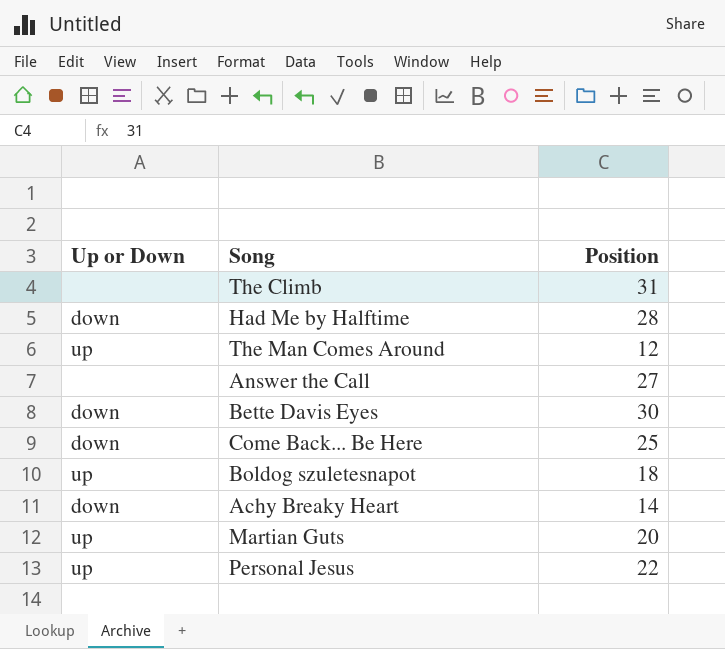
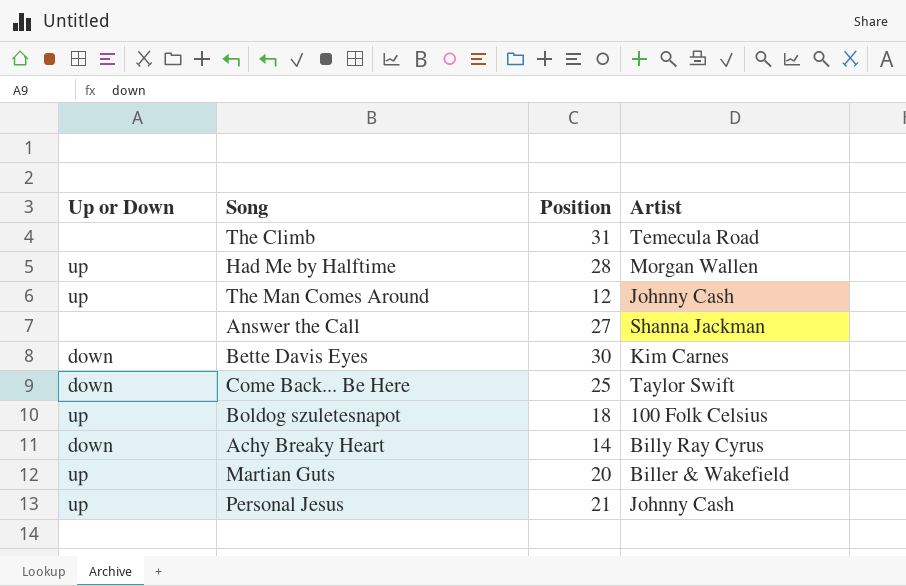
column Artist | position: none -> 4
Had Me by Halftime | Up or Down: down -> up
Personal Jesus | Position: 22 -> 21

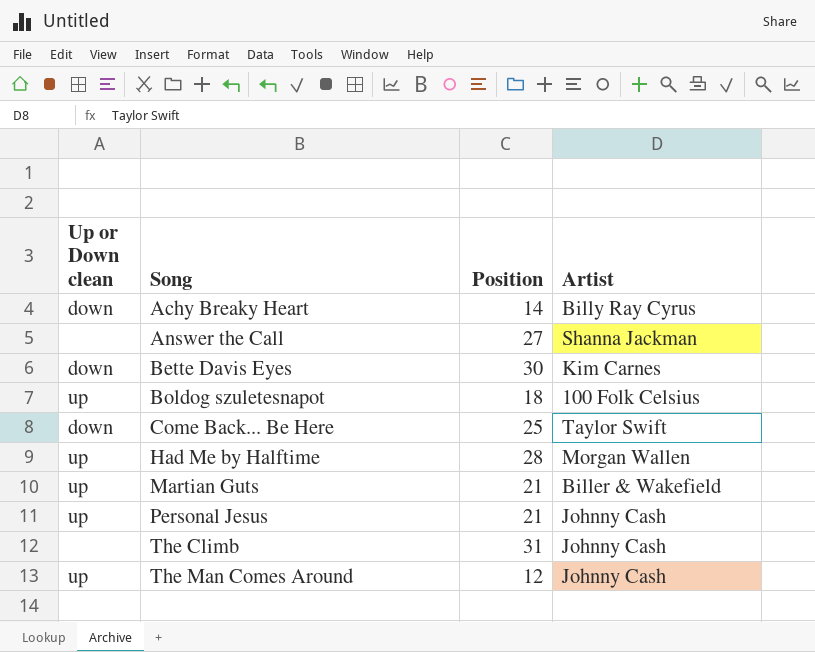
row order: none -> Song ascending
column name: Up or Down -> Up or Down clean
Martian Guts | Position: 20 -> 21
The Climb | Artist: Temecula Road -> Johnny Cash

